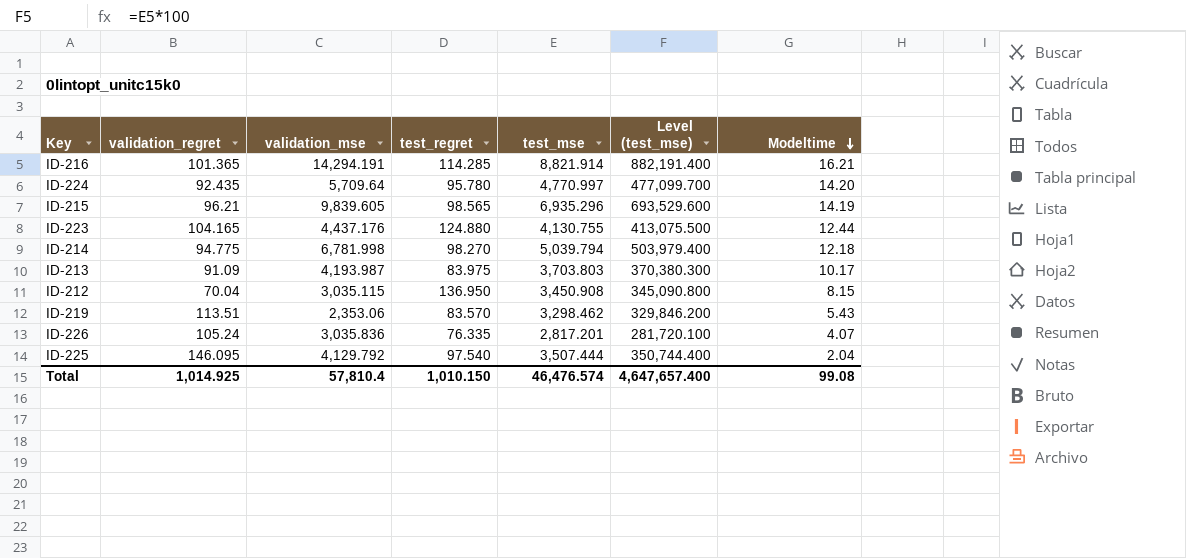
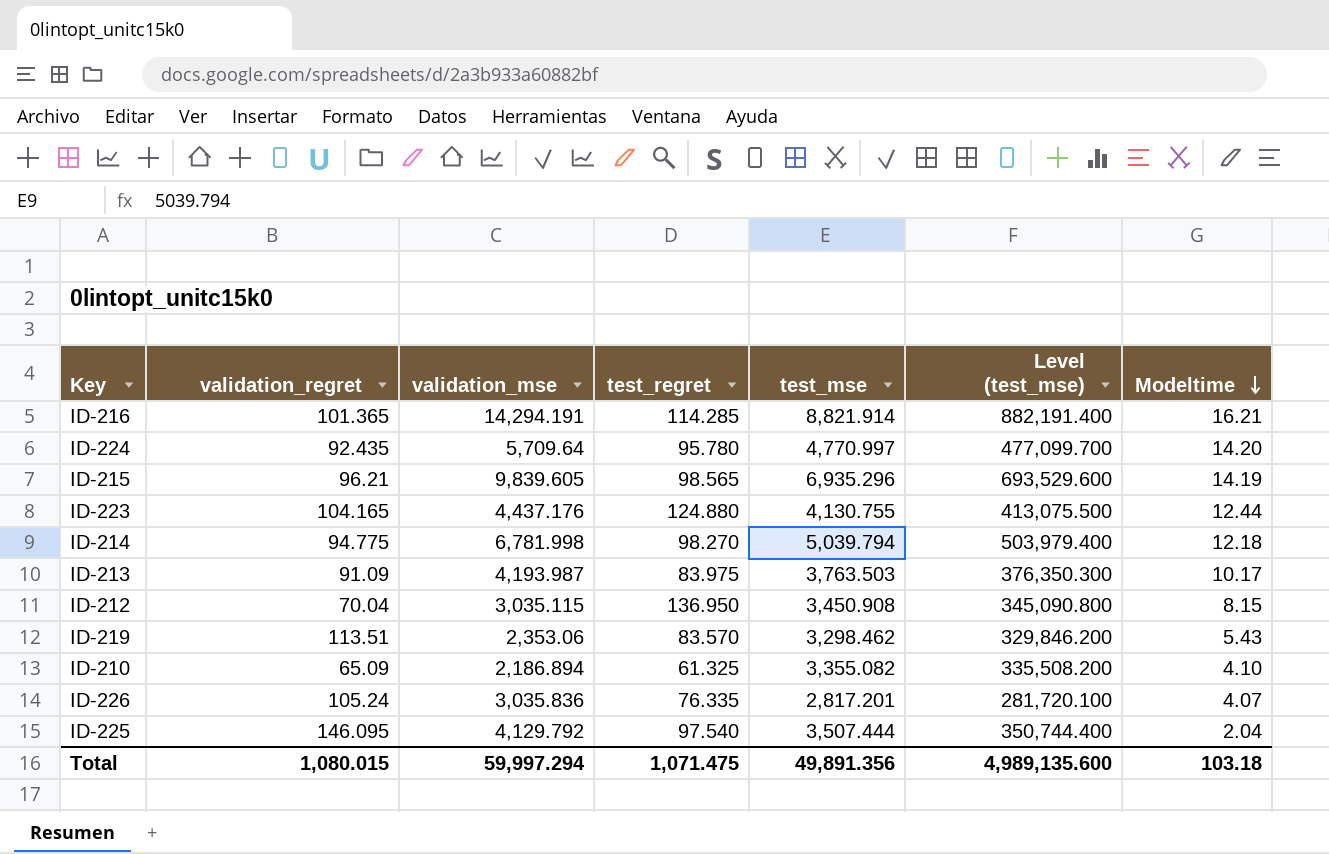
ID-213 | test_mse: 3,703.803 -> 3,763.503
ID-213 | Level (test_mse): 370,380.300 -> 376,350.300
row ID-210: none -> 65.09 | 2,186.894 | 61.325 | 3,355.082 | 335,508.200 | 4.10
Total | validation_regret: 1,014.925 -> 1,080.015
Total | validation_mse: 57,810.4 -> 59,997.294
Total | test_regret: 1,010.150 -> 1,071.475
Total | test_mse: 46,476.574 -> 49,891.356
Total | Level (test_mse): 4,647,657.400 -> 4,989,135.600
Total | Modeltime: 99.08 -> 103.18

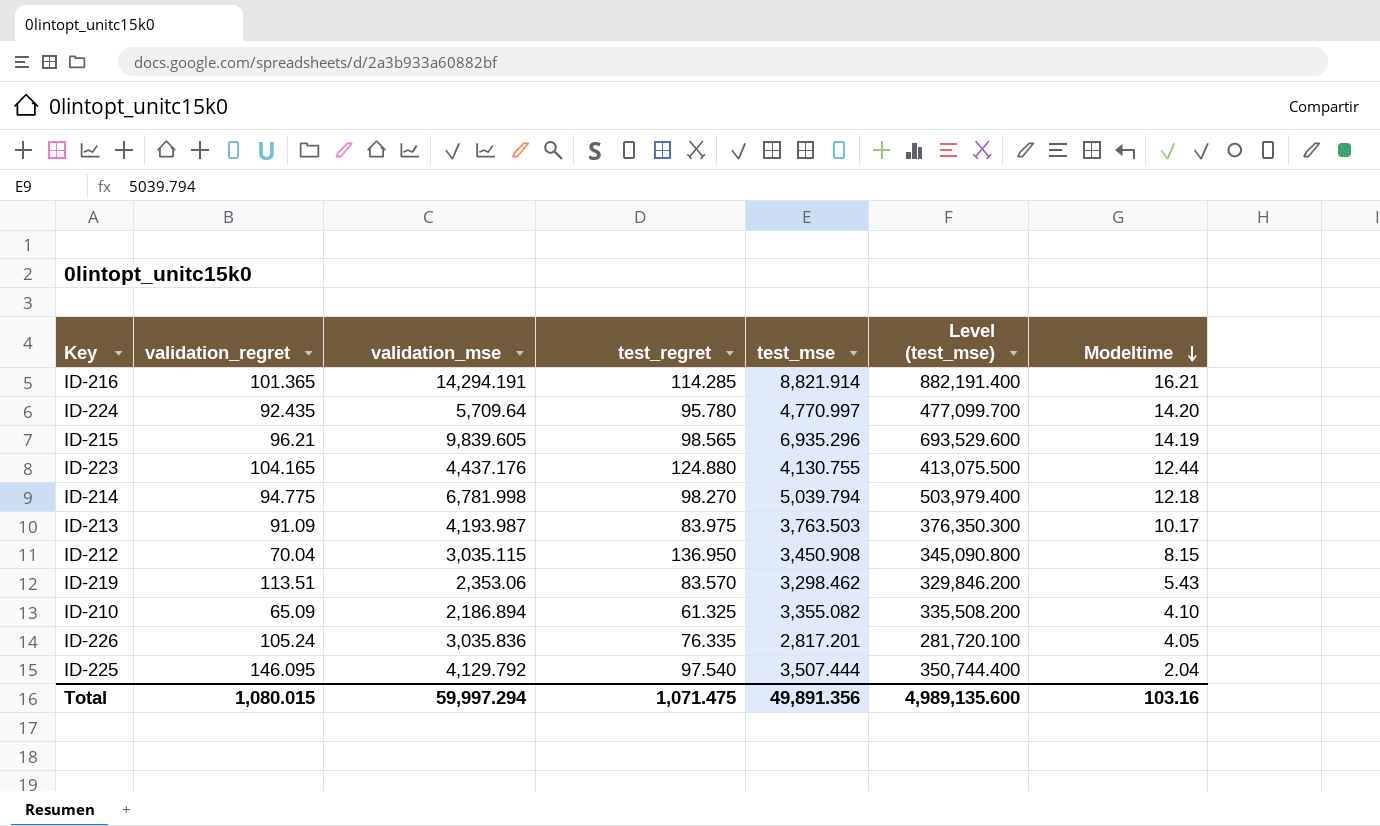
ID-226 | Modeltime: 4.07 -> 4.05
Total | Modeltime: 103.18 -> 103.16

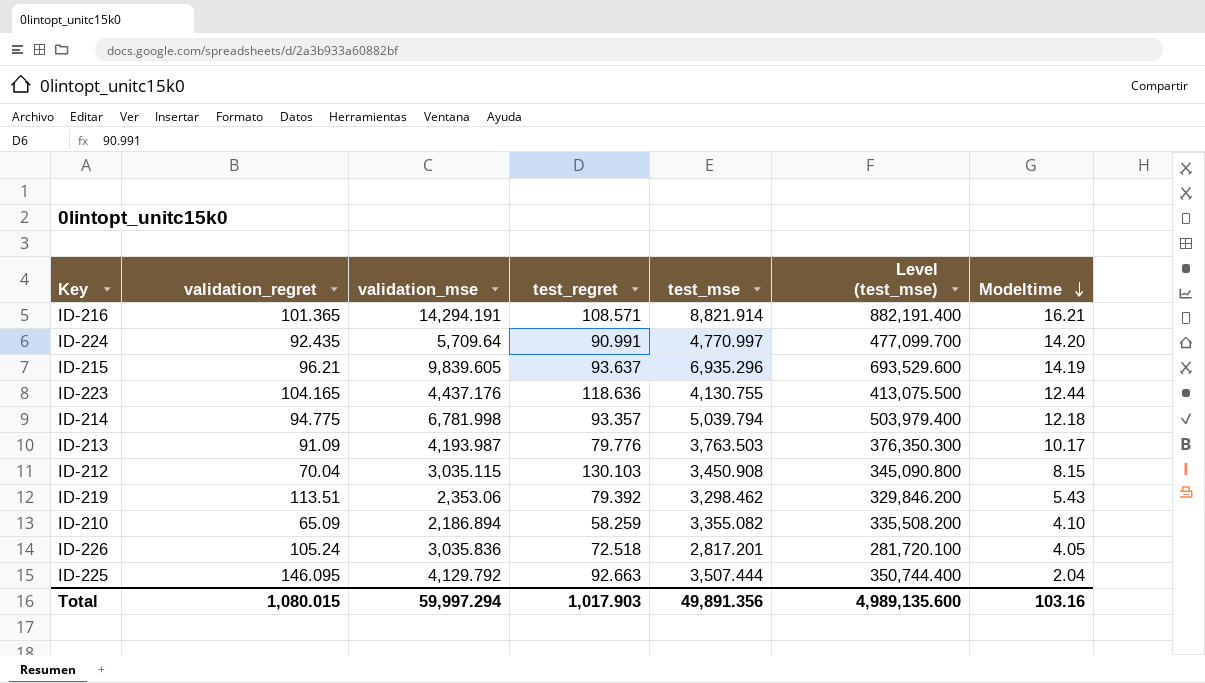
ID-216 | test_regret: 114.285 -> 108.571
ID-224 | test_regret: 95.780 -> 90.991
ID-215 | test_regret: 98.565 -> 93.637
ID-223 | test_regret: 124.880 -> 118.636
ID-214 | test_regret: 98.270 -> 93.357
ID-213 | test_regret: 83.975 -> 79.776
ID-212 | test_regret: 136.950 -> 130.103
ID-219 | test_regret: 83.570 -> 79.392
ID-210 | test_regret: 61.325 -> 58.259
ID-226 | test_regret: 76.335 -> 72.518
ID-225 | test_regret: 97.540 -> 92.663
Total | test_regret: 1,071.475 -> 1,017.903

